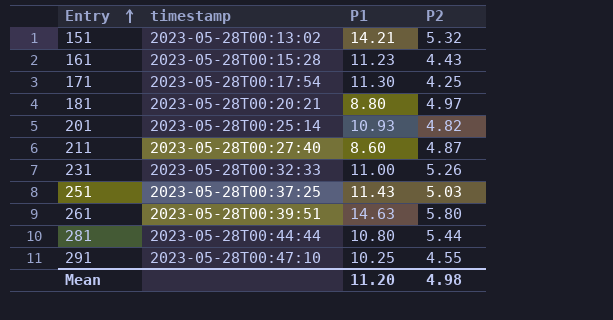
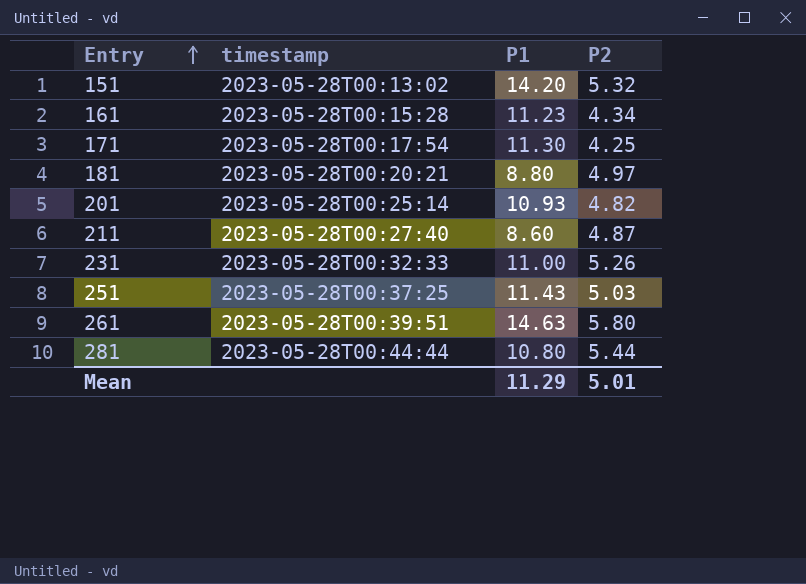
row 291: 2023-05-28T00:47:10 | 10.25 | 4.55 -> none
151 | P1: 14.21 -> 14.20
161 | P2: 4.43 -> 4.34
Mean | P1: 11.20 -> 11.29
Mean | P2: 4.98 -> 5.01

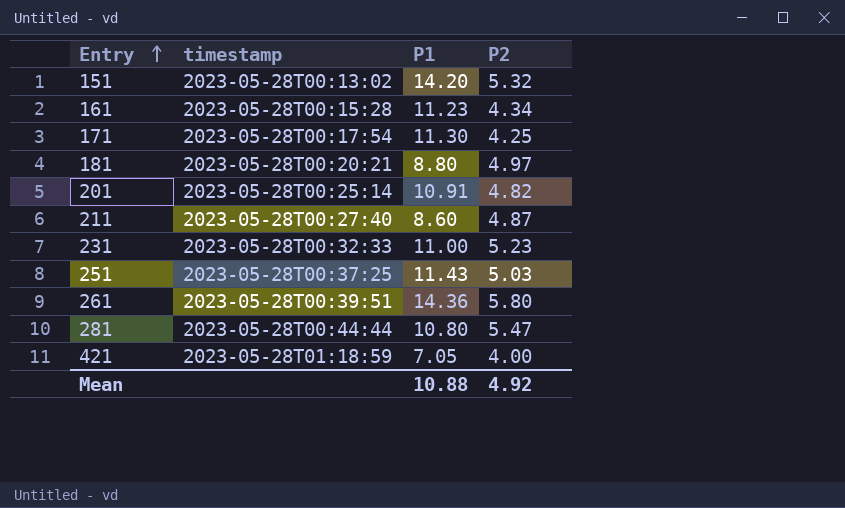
201 | P1: 10.93 -> 10.91
231 | P2: 5.26 -> 5.23
261 | P1: 14.63 -> 14.36
281 | P2: 5.44 -> 5.47
row 421: none -> 2023-05-28T01:18:59 | 7.05 | 4.00
Mean | P1: 11.29 -> 10.88
Mean | P2: 5.01 -> 4.92

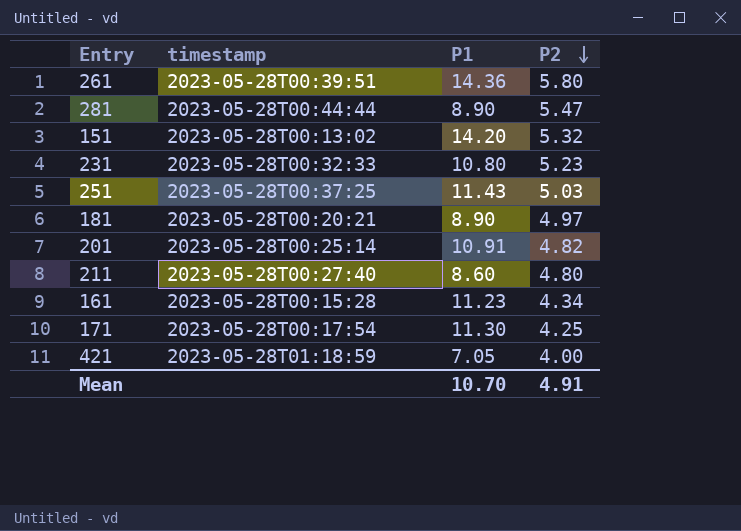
row order: Entry ascending -> P2 descending
281 | P1: 10.80 -> 8.90
231 | P1: 11.00 -> 10.80
181 | P1: 8.80 -> 8.90
211 | P2: 4.87 -> 4.80
Mean | P1: 10.88 -> 10.70
Mean | P2: 4.92 -> 4.91

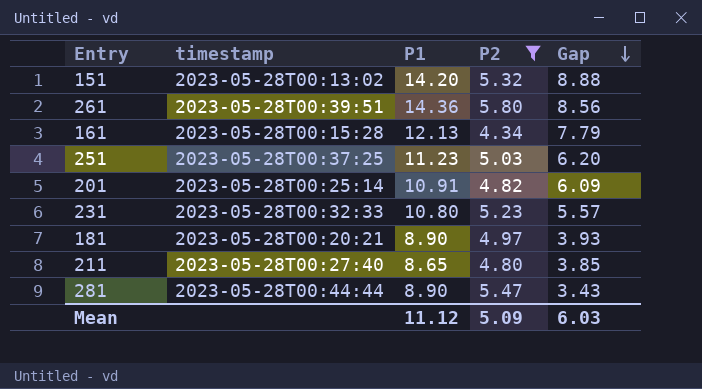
filter: none -> P2 >= 4.34
row order: P2 descending -> Gap descending
column Gap | formula: none -> [P1] - [P2]
161 | P1: 11.23 -> 12.13
251 | P1: 11.43 -> 11.23
211 | P1: 8.60 -> 8.65
Mean | P1: 10.70 -> 11.12
Mean | P2: 4.91 -> 5.09

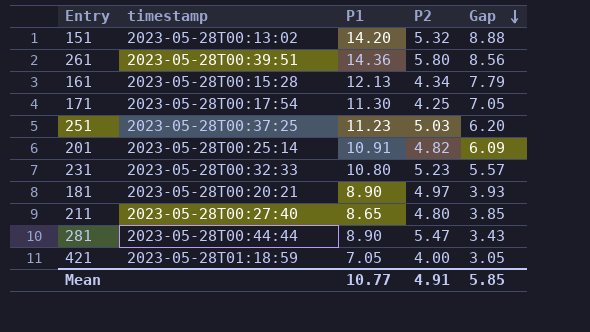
filter: P2 >= 4.34 -> none
Mean | P1: 11.12 -> 10.77
Mean | P2: 5.09 -> 4.91
Mean | Gap: 6.03 -> 5.85

